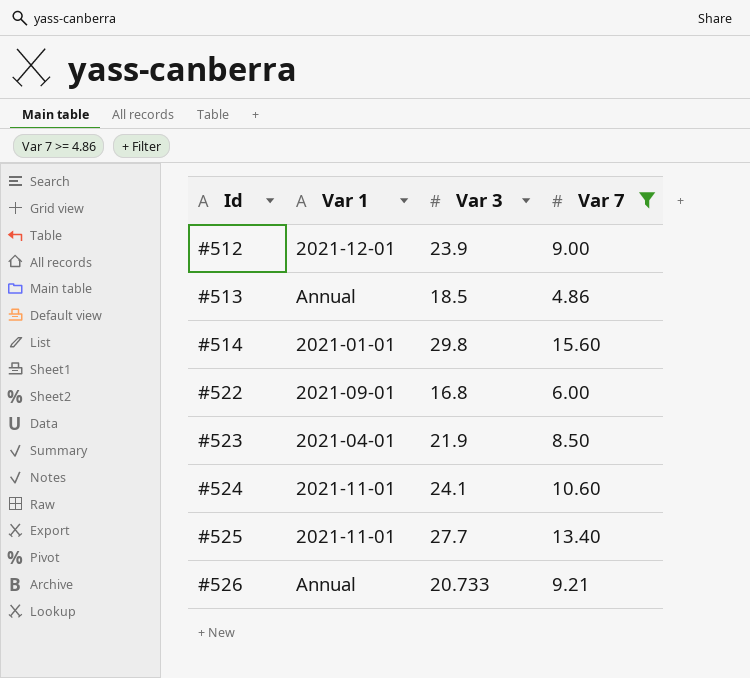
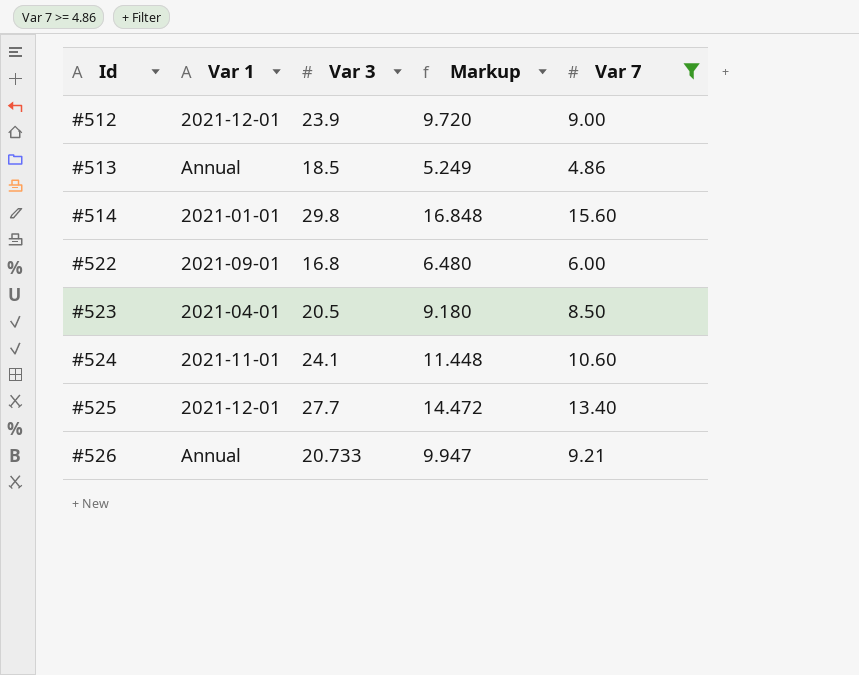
column Markup | formula: none -> [Var 7] * 1.08
#523 | Var 3: 21.9 -> 20.5
#525 | Var 1: 2021-11-01 -> 2021-12-01

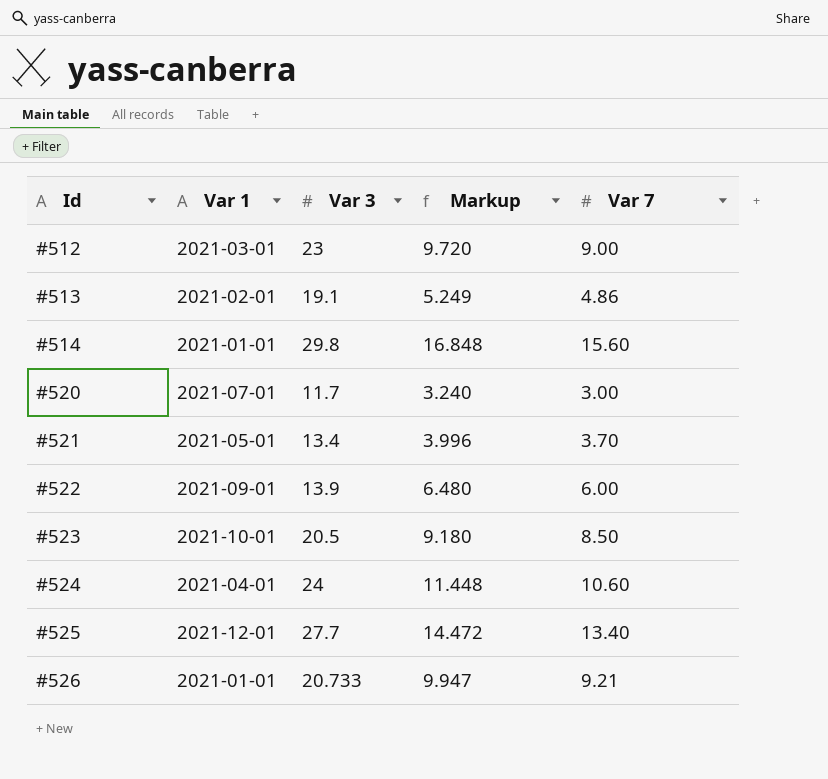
filter: Var 7 >= 4.86 -> none
#512 | Var 1: 2021-12-01 -> 2021-03-01
#512 | Var 3: 23.9 -> 23
#513 | Var 1: Annual -> 2021-02-01
#513 | Var 3: 18.5 -> 19.1
#522 | Var 3: 16.8 -> 13.9
#523 | Var 1: 2021-04-01 -> 2021-10-01
#524 | Var 1: 2021-11-01 -> 2021-04-01
#524 | Var 3: 24.1 -> 24
#526 | Var 1: Annual -> 2021-01-01

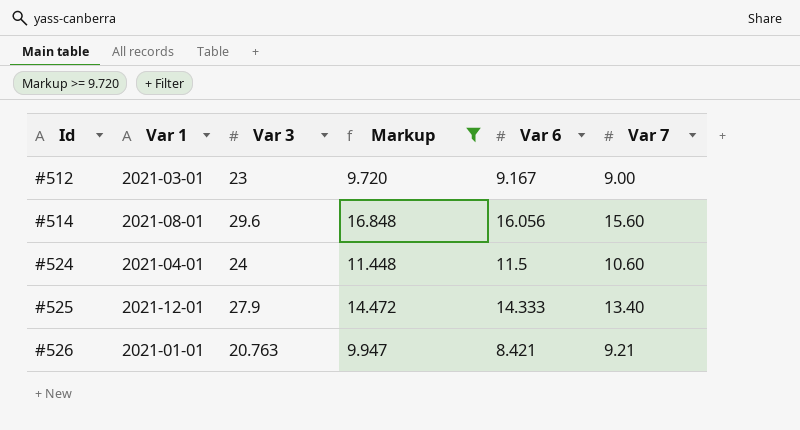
filter: none -> Markup >= 9.720
column Var 6 | position: none -> 5
#514 | Var 1: 2021-01-01 -> 2021-08-01
#514 | Var 3: 29.8 -> 29.6
#525 | Var 3: 27.7 -> 27.9
#526 | Var 3: 20.733 -> 20.763

